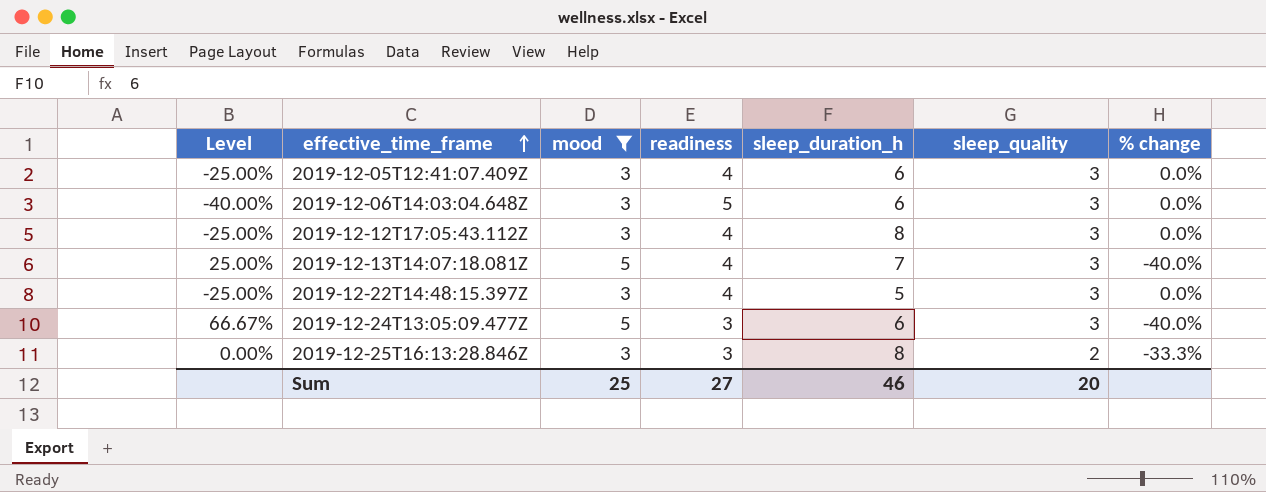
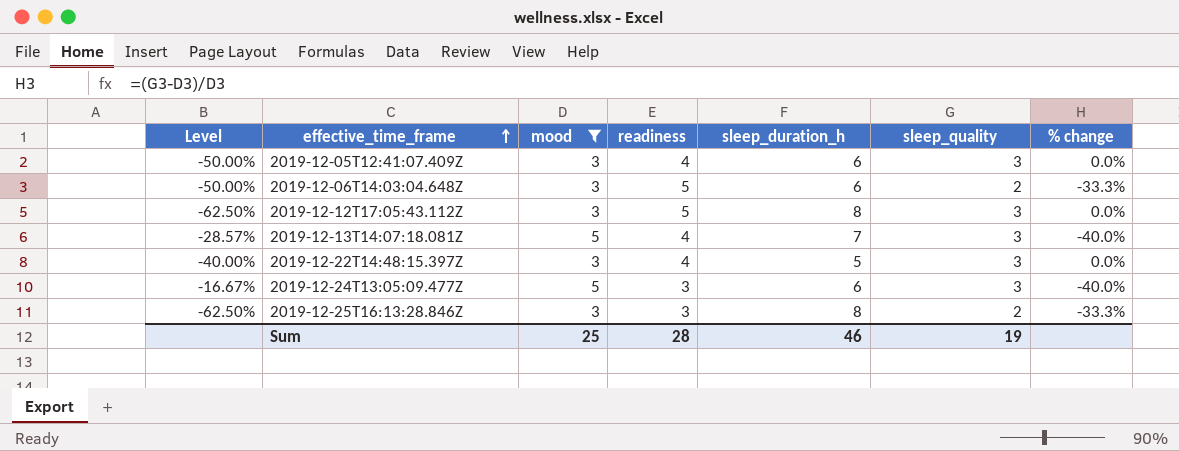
column Level | formula: ([mood] - [readiness]) / [readiness] -> ([mood] - [sleep_duration_h]) / [sleep_duration_h]
2019-12-06T14:03:04.648Z | sleep_quality: 3 -> 2
2019-12-06T14:03:04.648Z | % change: 0.0% -> -33.3%
2019-12-12T17:05:43.112Z | readiness: 4 -> 5
Sum | readiness: 27 -> 28
Sum | sleep_quality: 20 -> 19

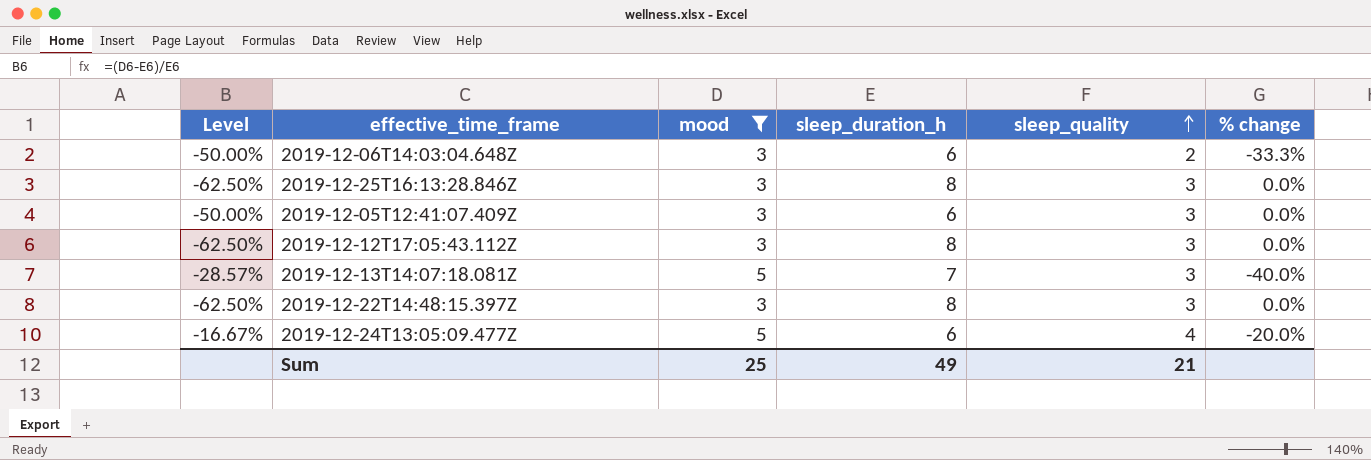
row order: effective_time_frame ascending -> sleep_quality ascending
column readiness | position: 4 -> none
2019-12-25T16:13:28.846Z | sleep_quality: 2 -> 3
2019-12-25T16:13:28.846Z | % change: -33.3% -> 0.0%
2019-12-22T14:48:15.397Z | Level: -40.00% -> -62.50%
2019-12-22T14:48:15.397Z | sleep_duration_h: 5 -> 8
2019-12-24T13:05:09.477Z | sleep_quality: 3 -> 4
2019-12-24T13:05:09.477Z | % change: -40.0% -> -20.0%
Sum | sleep_duration_h: 46 -> 49
Sum | sleep_quality: 19 -> 21

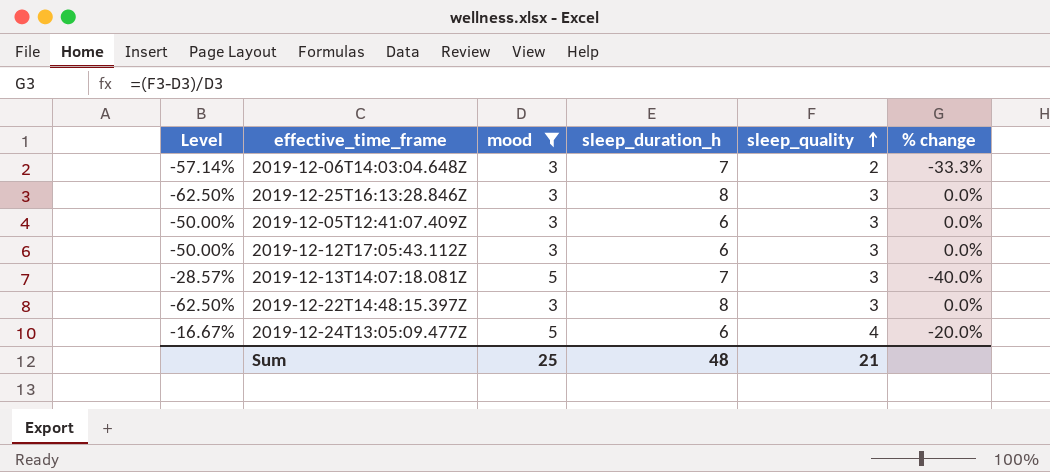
2019-12-06T14:03:04.648Z | Level: -50.00% -> -57.14%
2019-12-06T14:03:04.648Z | sleep_duration_h: 6 -> 7
2019-12-12T17:05:43.112Z | Level: -62.50% -> -50.00%
2019-12-12T17:05:43.112Z | sleep_duration_h: 8 -> 6
Sum | sleep_duration_h: 49 -> 48

